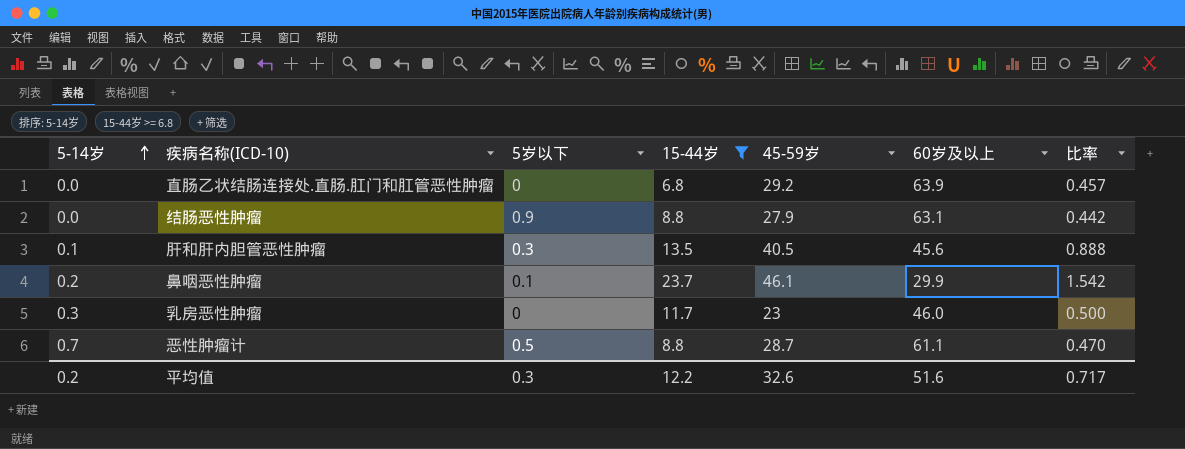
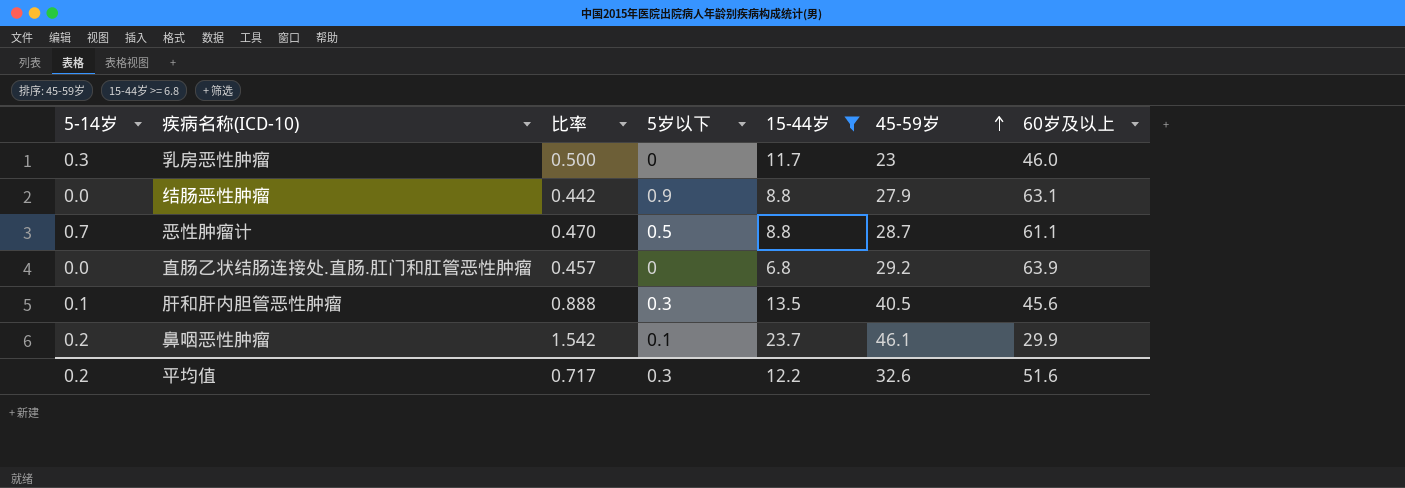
row order: 5-14岁 ascending -> 45-59岁 ascending
column 比率 | position: 7 -> 3

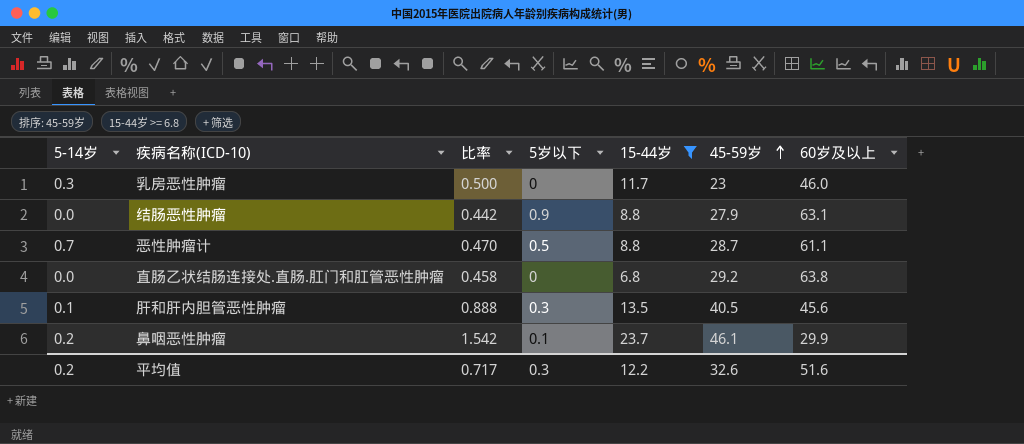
直肠乙状结肠连接处.直肠.肛门和肛管恶性肿瘤 | 比率: 0.457 -> 0.458
直肠乙状结肠连接处.直肠.肛门和肛管恶性肿瘤 | 60岁及以上: 63.9 -> 63.8

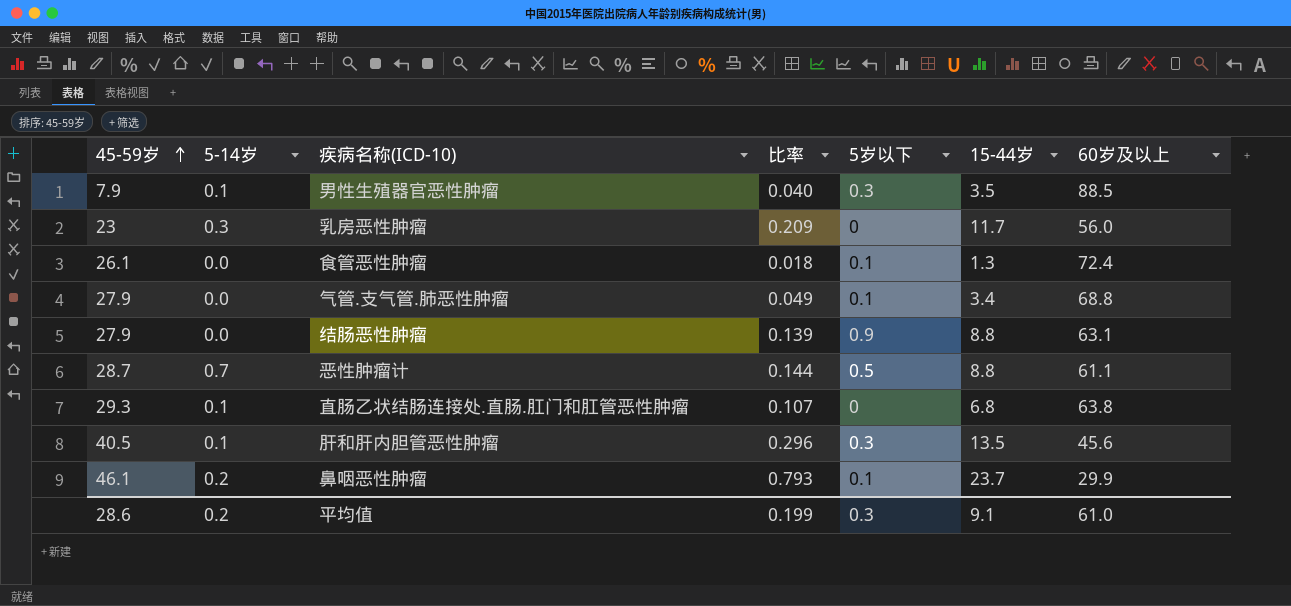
filter: 15-44岁 >= 6.8 -> none
column 45-59岁 | position: 6 -> 1
column 比率 | formula: [45-59岁] / [60岁及以上] -> [15-44岁] / [60岁及以上]
乳房恶性肿瘤 | 60岁及以上: 46.0 -> 56.0
直肠乙状结肠连接处.直肠.肛门和肛管恶性肿瘤 | 45-59岁: 29.2 -> 29.3
直肠乙状结肠连接处.直肠.肛门和肛管恶性肿瘤 | 5-14岁: 0.0 -> 0.1
平均值 | 45-59岁: 32.6 -> 28.6
平均值 | 比率: 0.717 -> 0.199
平均值 | 15-44岁: 12.2 -> 9.1
平均值 | 60岁及以上: 51.6 -> 61.0

